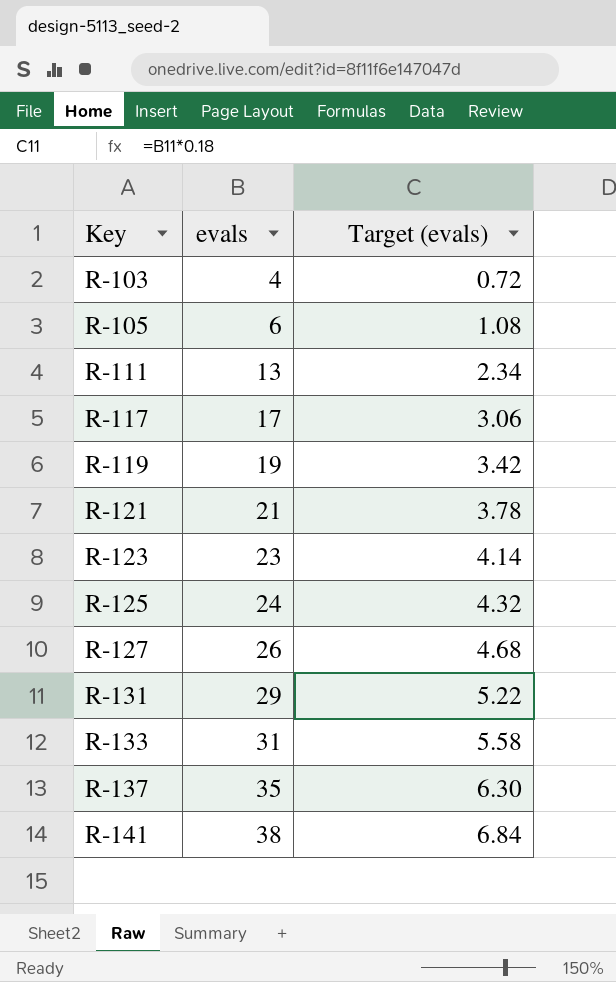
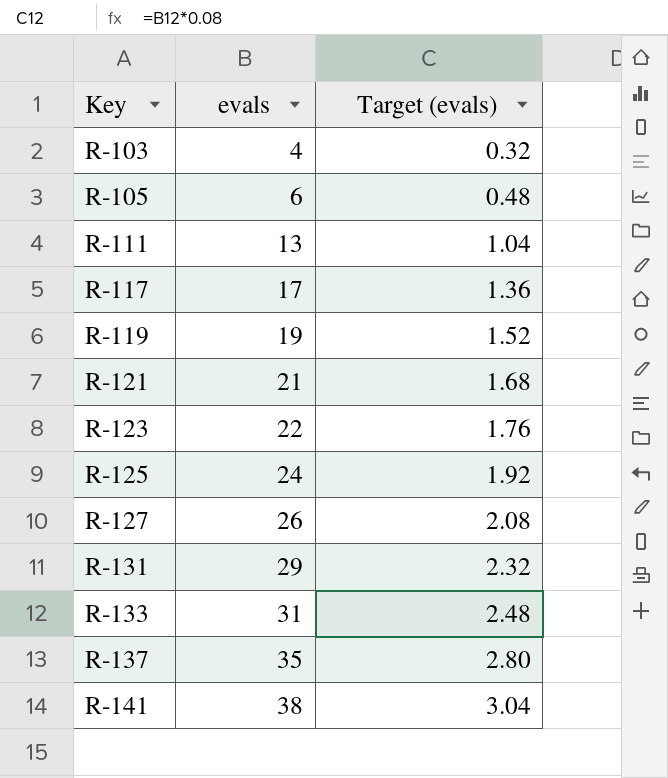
column Target (evals) | formula: [evals] * 0.18 -> [evals] * 0.08
R-123 | evals: 23 -> 22

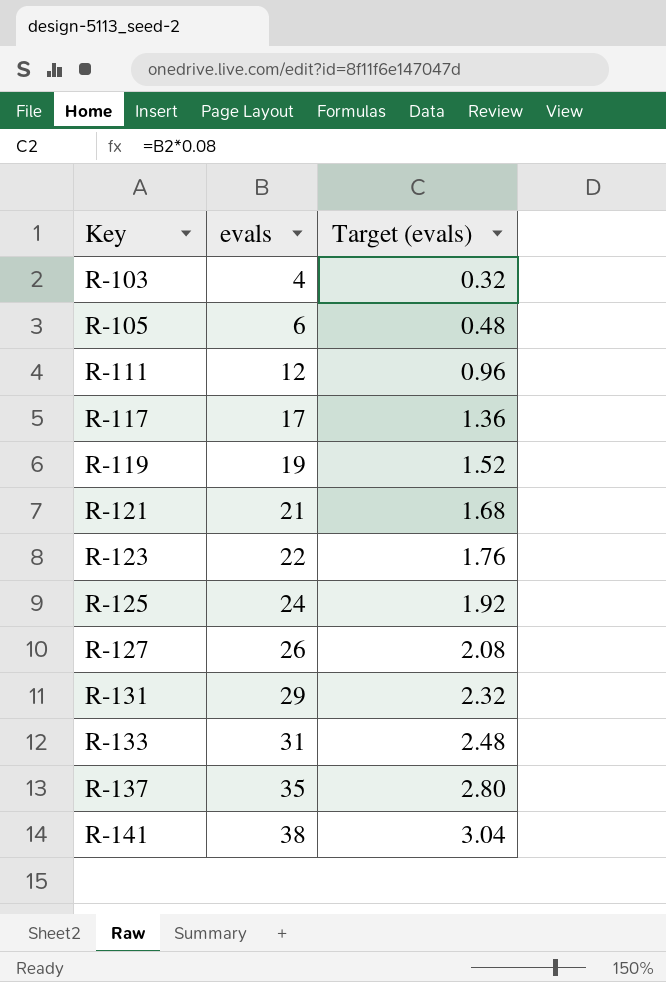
R-111 | evals: 13 -> 12
R-111 | Target (evals): 1.04 -> 0.96

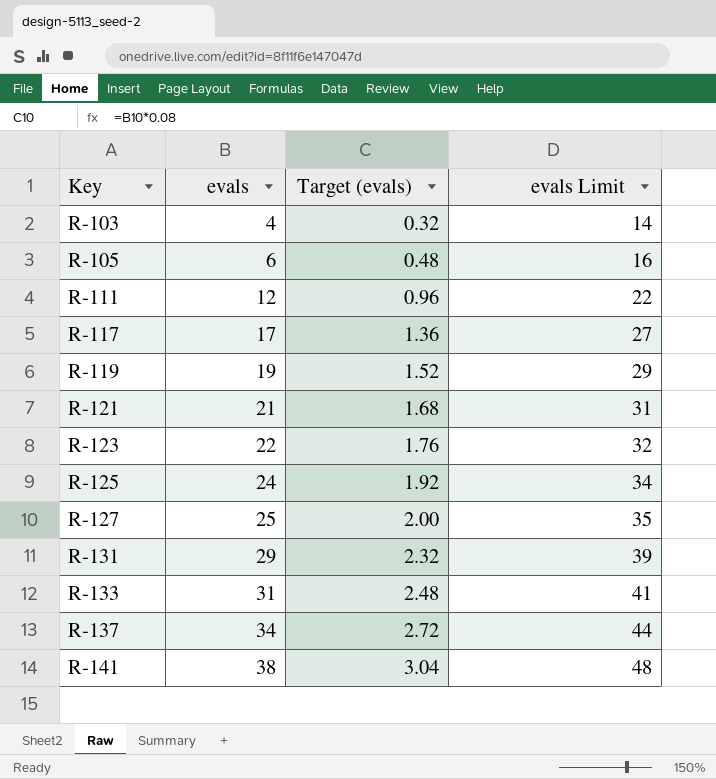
column evals Limit | formula: none -> [evals] + 10
R-127 | evals: 26 -> 25
R-127 | Target (evals): 2.08 -> 2.00
R-137 | evals: 35 -> 34
R-137 | Target (evals): 2.80 -> 2.72

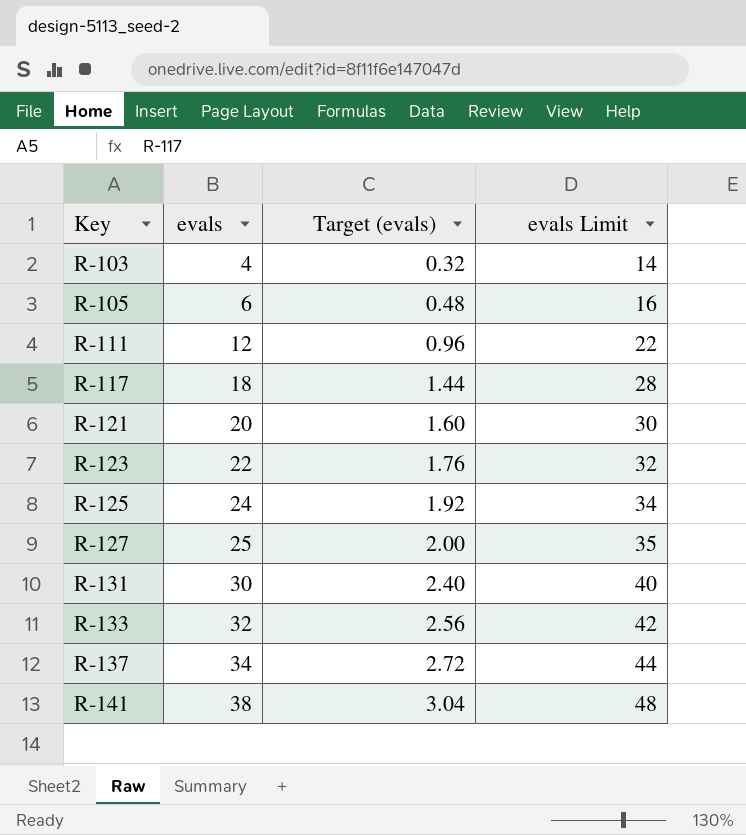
row R-119: 19 | 1.52 | 29 -> none
R-117 | evals: 17 -> 18
R-117 | Target (evals): 1.36 -> 1.44
R-117 | evals Limit: 27 -> 28
R-121 | evals: 21 -> 20
R-121 | Target (evals): 1.68 -> 1.60
R-121 | evals Limit: 31 -> 30
R-131 | evals: 29 -> 30
R-131 | Target (evals): 2.32 -> 2.40
R-131 | evals Limit: 39 -> 40
R-133 | evals: 31 -> 32
R-133 | Target (evals): 2.48 -> 2.56
R-133 | evals Limit: 41 -> 42

